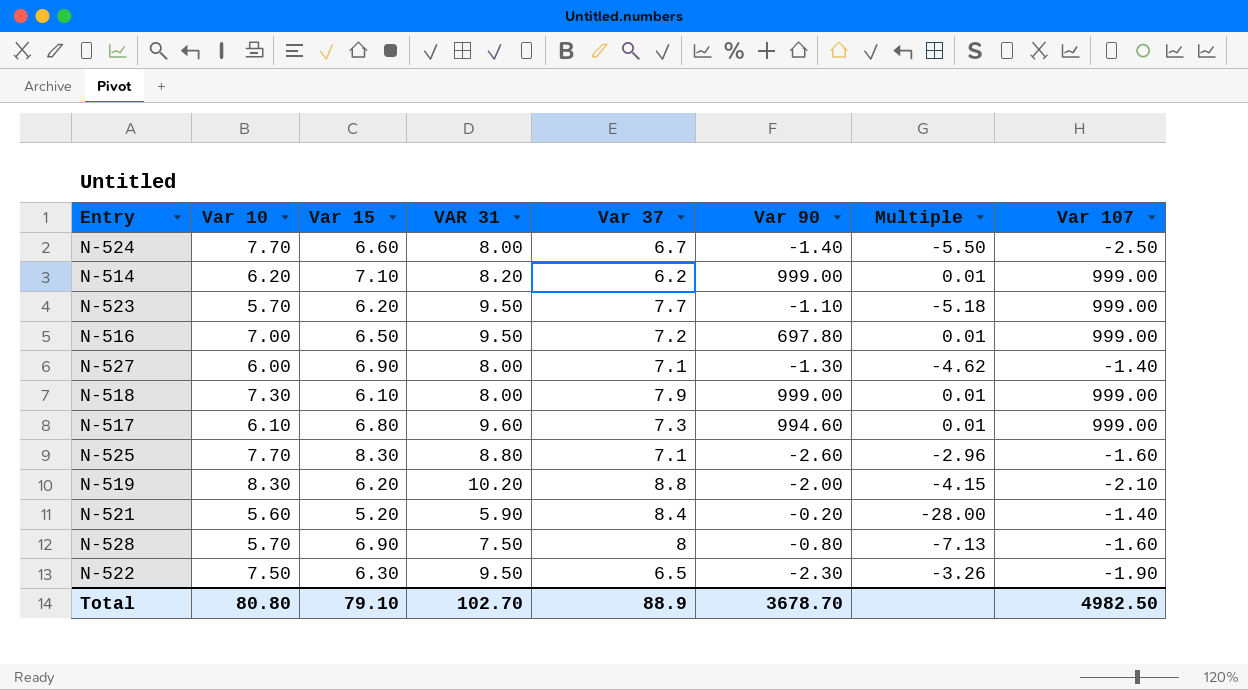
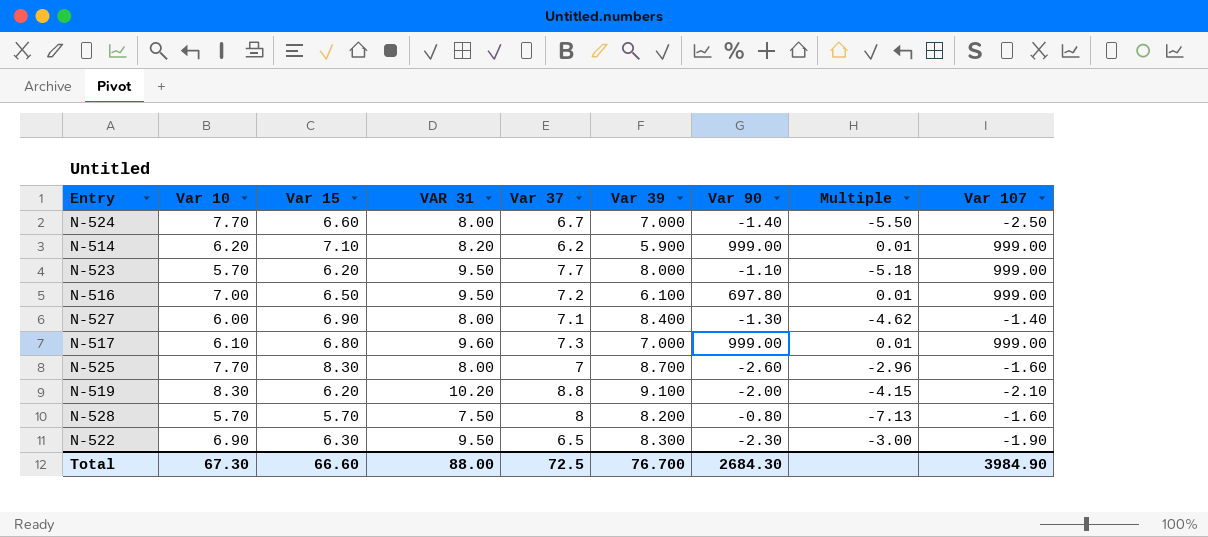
column Var 39 | position: none -> 6
row N-518: 7.30 | 6.10 | 8.00 | 7.9 | 999.00 | 0.01 | 999.00 -> none
row N-521: 5.60 | 5.20 | 5.90 | 8.4 | -0.20 | -28.00 | -1.40 -> none
N-517 | Var 90: 994.60 -> 999.00
N-525 | VAR 31: 8.80 -> 8.00
N-525 | Var 37: 7.1 -> 7
N-528 | Var 15: 6.90 -> 5.70
N-522 | Var 10: 7.50 -> 6.90
N-522 | Multiple: -3.26 -> -3.00
Total | Var 10: 80.80 -> 67.30
Total | Var 15: 79.10 -> 66.60
Total | VAR 31: 102.70 -> 88.00
Total | Var 37: 88.9 -> 72.5
Total | Var 90: 3678.70 -> 2684.30
Total | Var 107: 4982.50 -> 3984.90

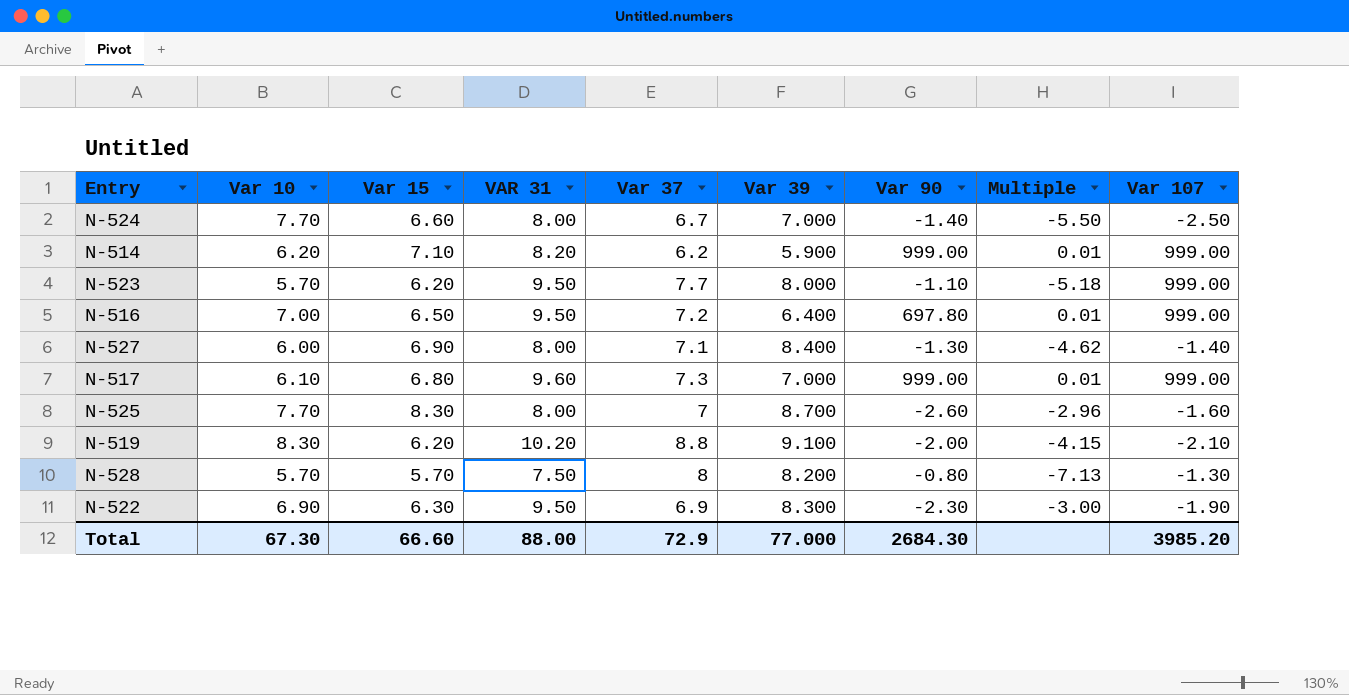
N-516 | Var 39: 6.100 -> 6.400
N-528 | Var 107: -1.60 -> -1.30
N-522 | Var 37: 6.5 -> 6.9
Total | Var 37: 72.5 -> 72.9
Total | Var 39: 76.700 -> 77.000
Total | Var 107: 3984.90 -> 3985.20

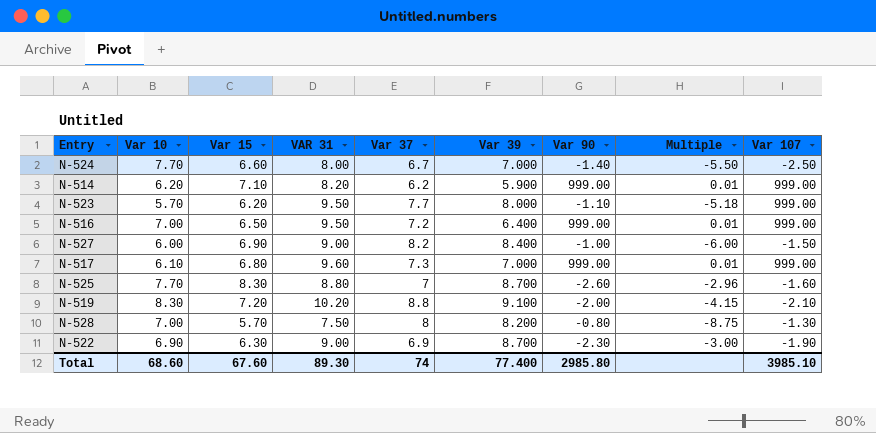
N-516 | Var 90: 697.80 -> 999.00
N-527 | VAR 31: 8.00 -> 9.00
N-527 | Var 37: 7.1 -> 8.2
N-527 | Var 90: -1.30 -> -1.00
N-527 | Multiple: -4.62 -> -6.00
N-527 | Var 107: -1.40 -> -1.50
N-525 | VAR 31: 8.00 -> 8.80
N-519 | Var 15: 6.20 -> 7.20
N-528 | Var 10: 5.70 -> 7.00
N-528 | Multiple: -7.13 -> -8.75
N-522 | VAR 31: 9.50 -> 9.00
N-522 | Var 39: 8.300 -> 8.700
Total | Var 10: 67.30 -> 68.60
Total | Var 15: 66.60 -> 67.60
Total | VAR 31: 88.00 -> 89.30
Total | Var 37: 72.9 -> 74
Total | Var 39: 77.000 -> 77.400
Total | Var 90: 2684.30 -> 2985.80
Total | Var 107: 3985.20 -> 3985.10

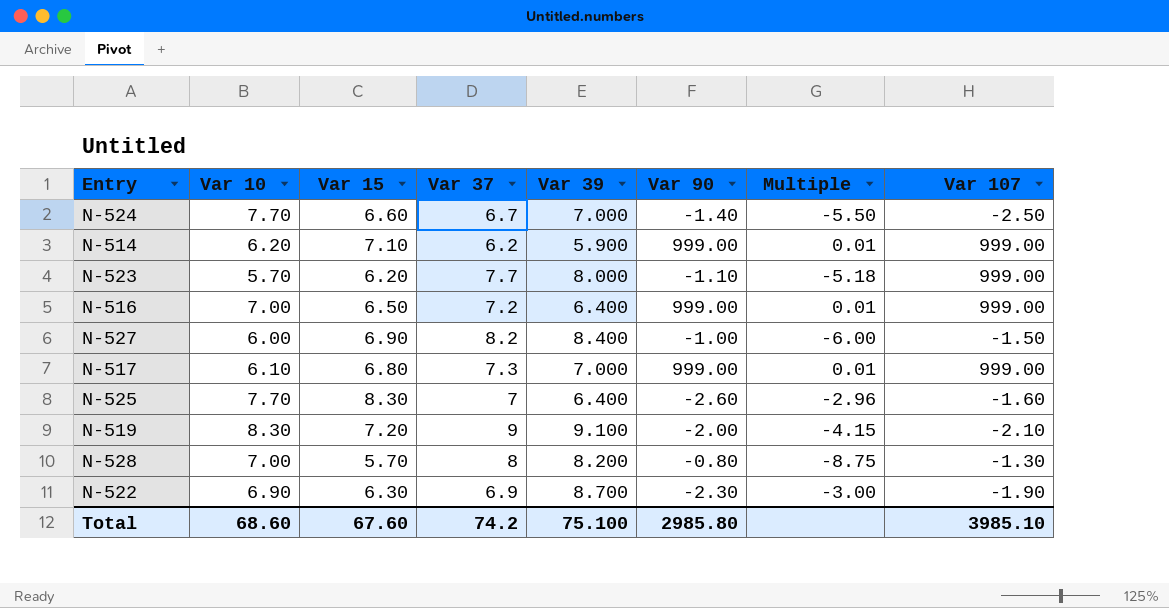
column VAR 31 | position: 4 -> none
N-525 | Var 39: 8.700 -> 6.400
N-519 | Var 37: 8.8 -> 9
Total | Var 37: 74 -> 74.2
Total | Var 39: 77.400 -> 75.100

